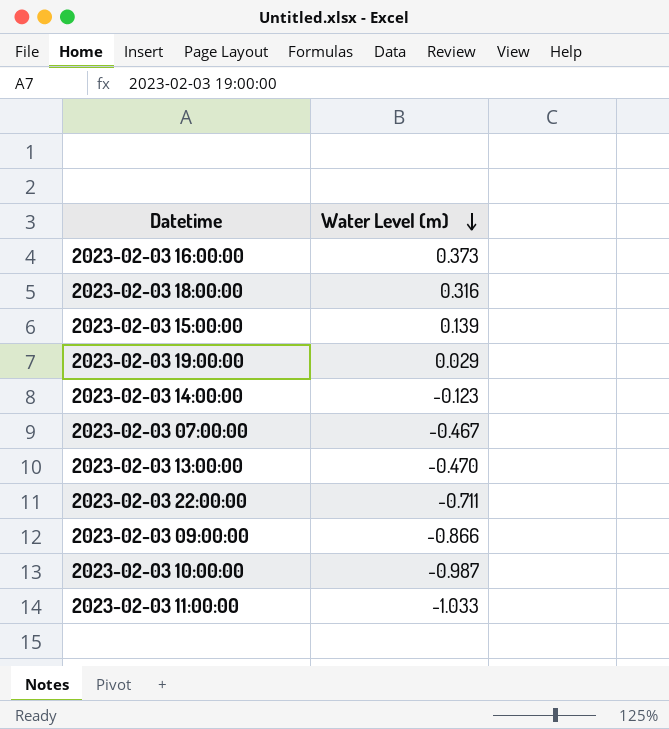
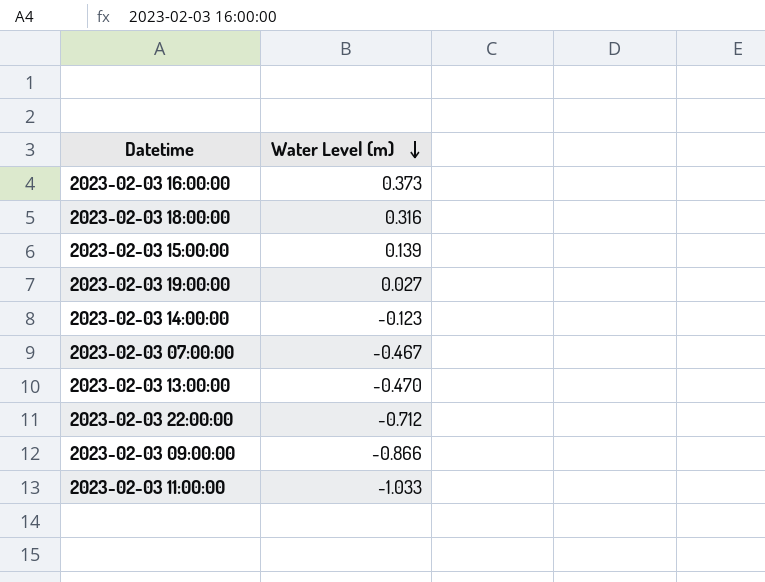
row 2023-02-03 10:00:00: -0.987 -> none
2023-02-03 19:00:00 | Water Level (m): 0.029 -> 0.027
2023-02-03 22:00:00 | Water Level (m): -0.711 -> -0.712

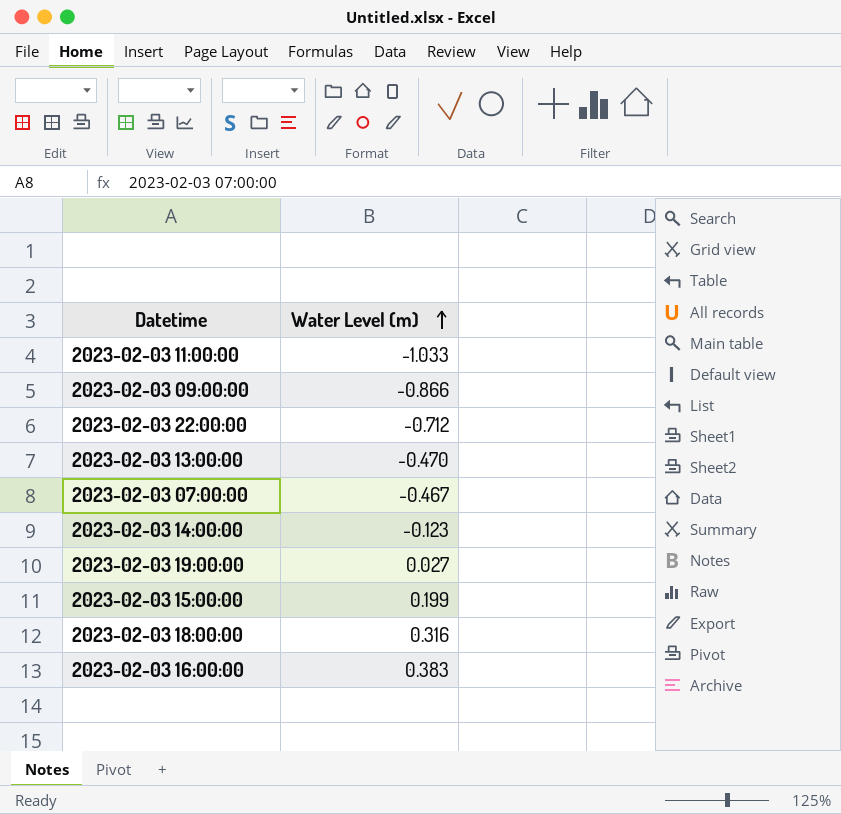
row order: Water Level (m) descending -> Water Level (m) ascending
2023-02-03 15:00:00 | Water Level (m): 0.139 -> 0.199
2023-02-03 16:00:00 | Water Level (m): 0.373 -> 0.383

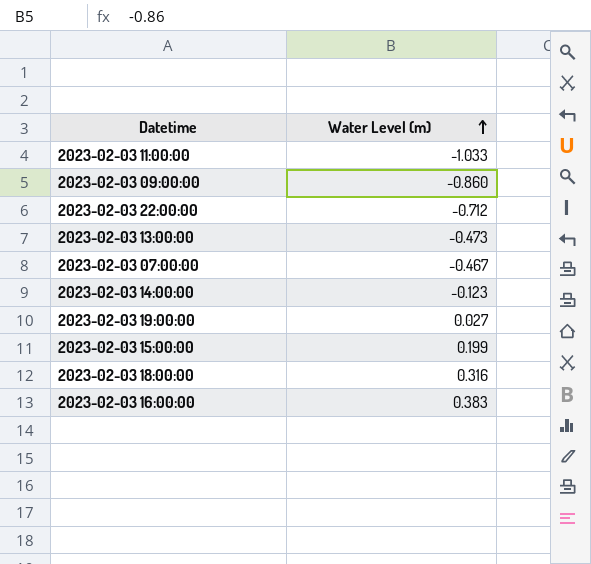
2023-02-03 09:00:00 | Water Level (m): -0.866 -> -0.860
2023-02-03 13:00:00 | Water Level (m): -0.470 -> -0.473

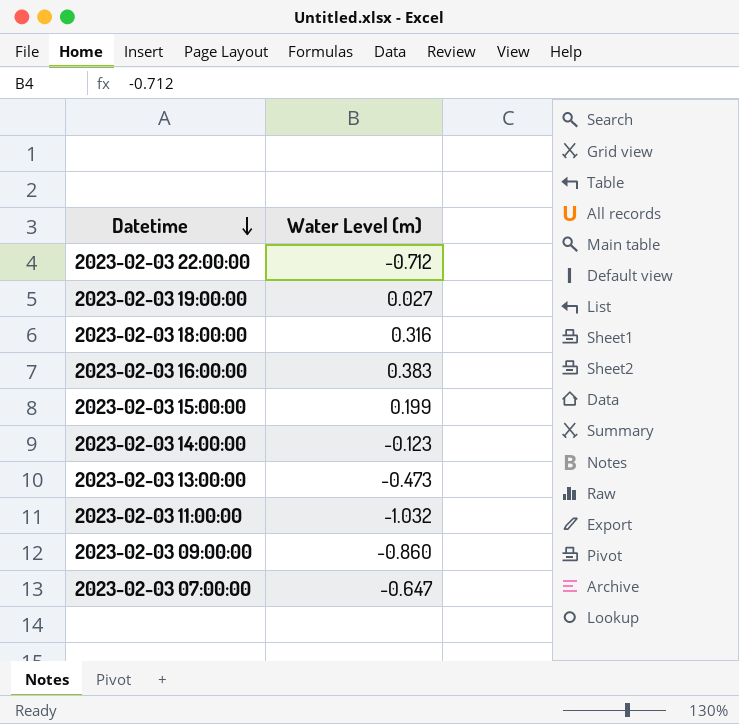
row order: Water Level (m) ascending -> Datetime descending
2023-02-03 11:00:00 | Water Level (m): -1.033 -> -1.032
2023-02-03 07:00:00 | Water Level (m): -0.467 -> -0.647

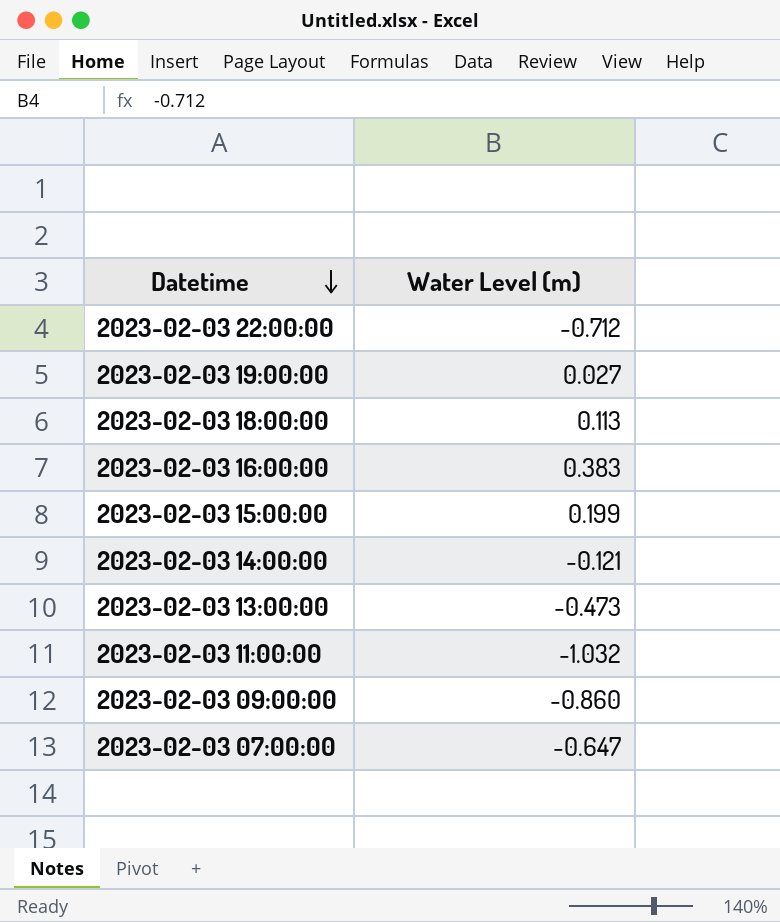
2023-02-03 18:00:00 | Water Level (m): 0.316 -> 0.113
2023-02-03 14:00:00 | Water Level (m): -0.123 -> -0.121

